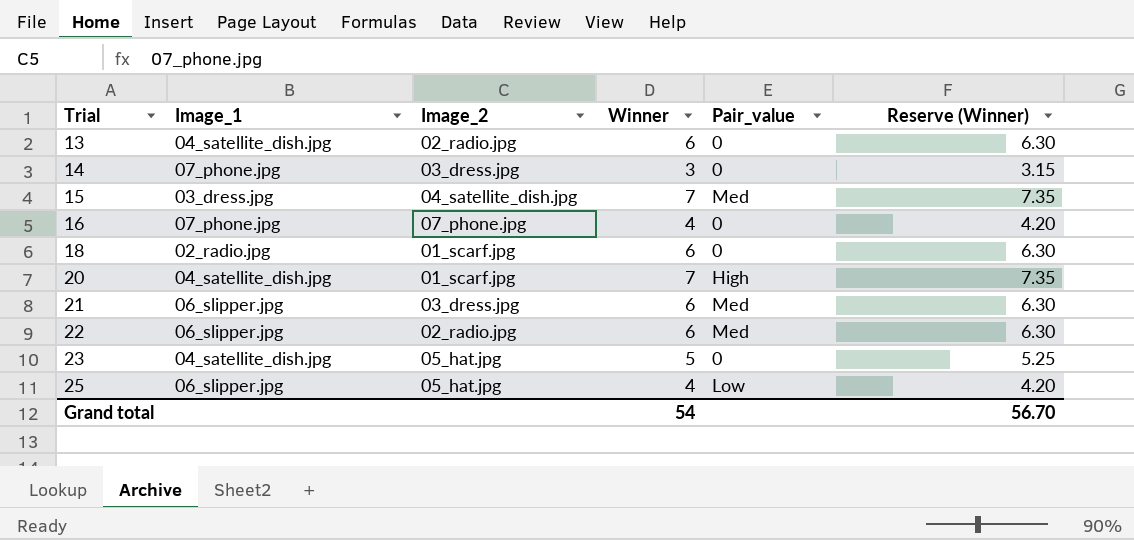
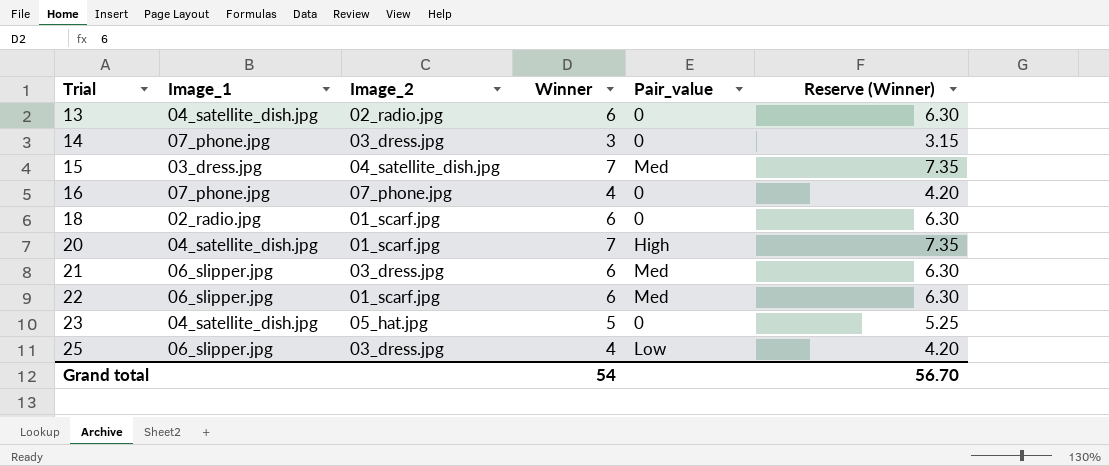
22 | Image_2: 02_radio.jpg -> 01_scarf.jpg
25 | Image_2: 05_hat.jpg -> 03_dress.jpg

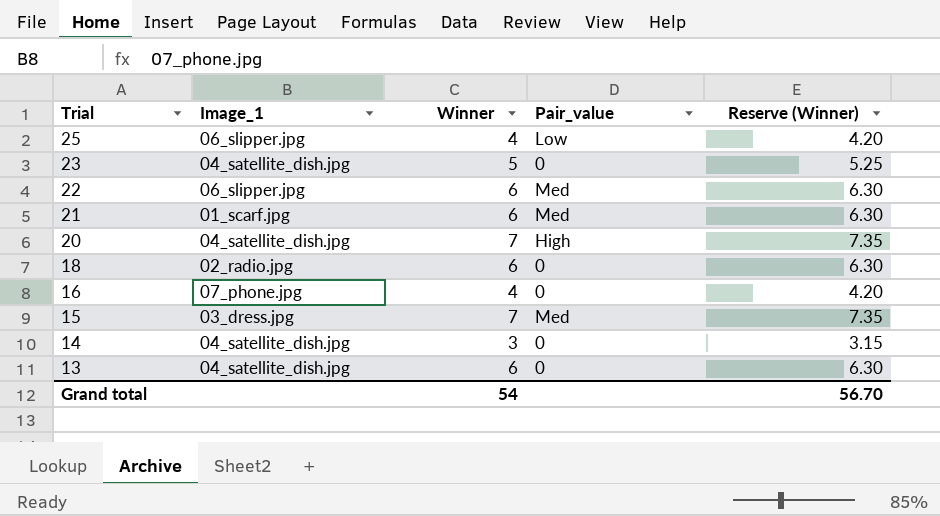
row order: Trial ascending -> Trial descending
column Image_2 | position: 3 -> none
21 | Image_1: 06_slipper.jpg -> 01_scarf.jpg
14 | Image_1: 07_phone.jpg -> 04_satellite_dish.jpg

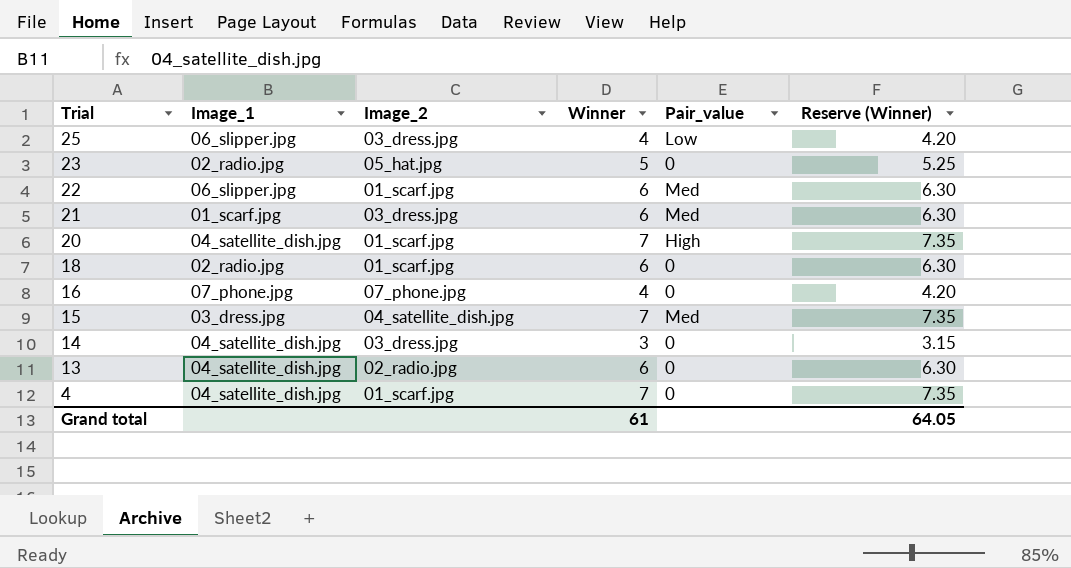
column Image_2 | position: none -> 3
23 | Image_1: 04_satellite_dish.jpg -> 02_radio.jpg
row 4: none -> 04_satellite_dish.jpg | 01_scarf.jpg | 7 | 0 | 7.35
Grand total | Winner: 54 -> 61
Grand total | Reserve (Winner): 56.70 -> 64.05

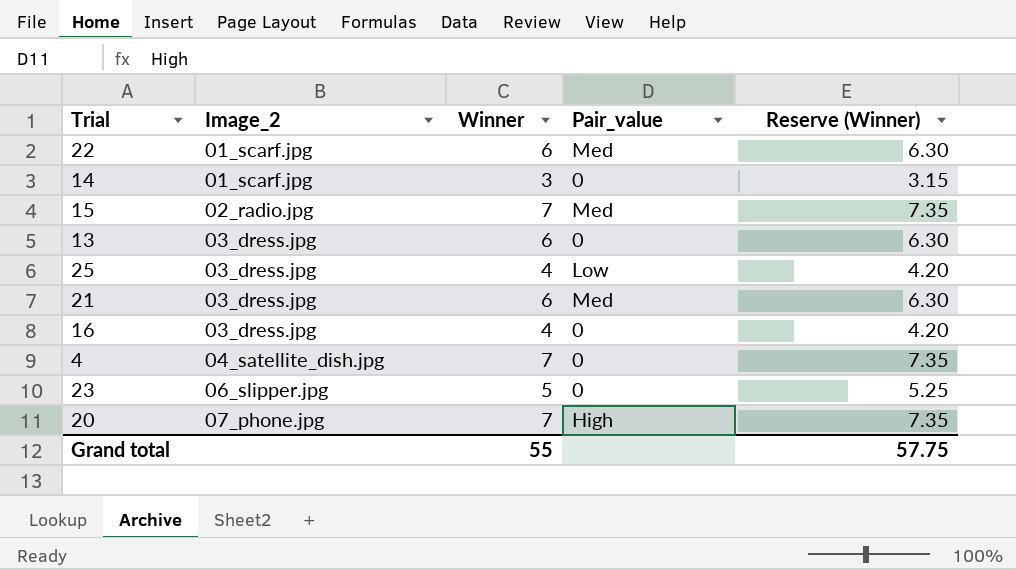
row order: Trial descending -> Image_2 ascending
column Image_1 | position: 2 -> none
row 18: 02_radio.jpg | 01_scarf.jpg | 6 | 0 | 6.30 -> none
14 | Image_2: 03_dress.jpg -> 01_scarf.jpg
15 | Image_2: 04_satellite_dish.jpg -> 02_radio.jpg
13 | Image_2: 02_radio.jpg -> 03_dress.jpg
16 | Image_2: 07_phone.jpg -> 03_dress.jpg
4 | Image_2: 01_scarf.jpg -> 04_satellite_dish.jpg
23 | Image_2: 05_hat.jpg -> 06_slipper.jpg
20 | Image_2: 01_scarf.jpg -> 07_phone.jpg
Grand total | Winner: 61 -> 55
Grand total | Reserve (Winner): 64.05 -> 57.75

